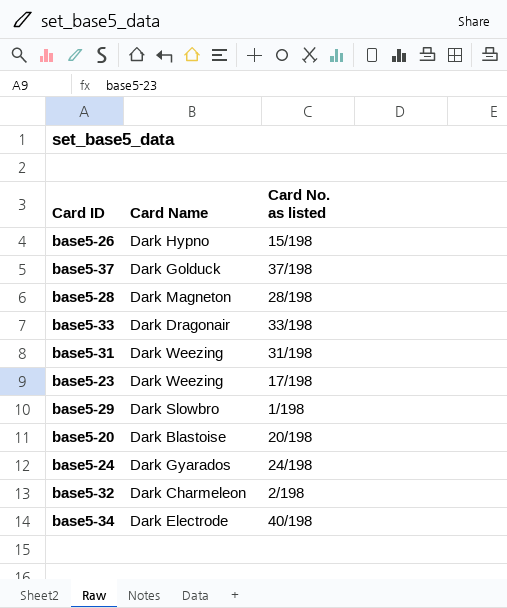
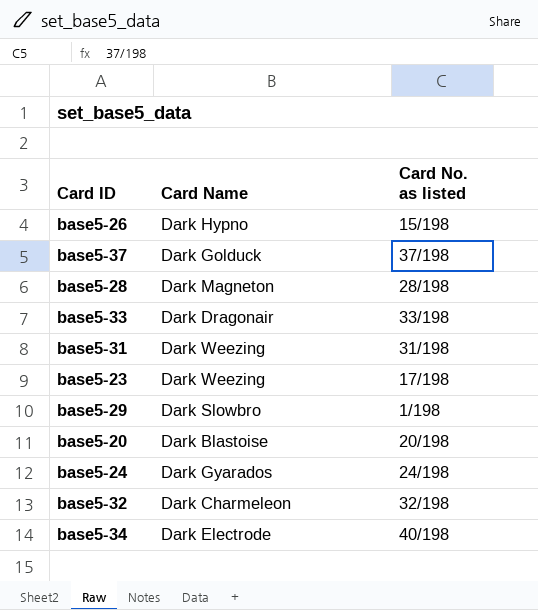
base5-32 | Card No. as listed: 2/198 -> 32/198

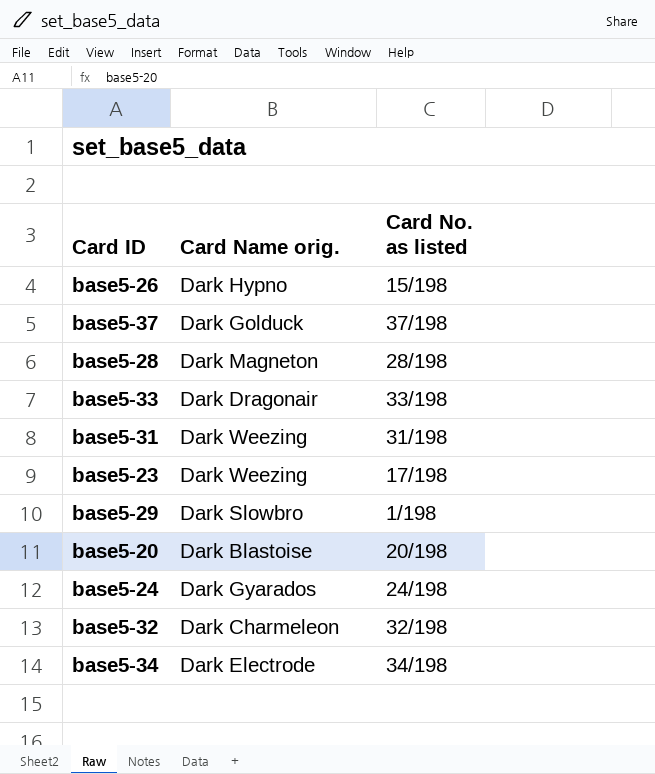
column name: Card Name -> Card Name orig.
base5-34 | Card No. as listed: 40/198 -> 34/198

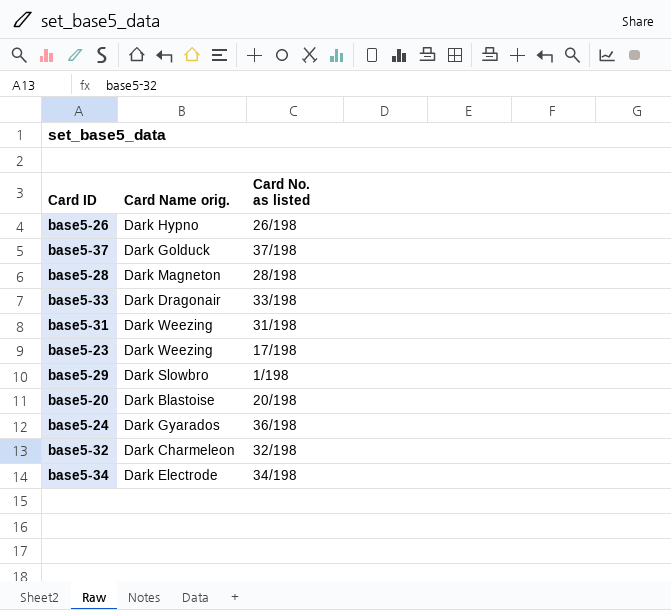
base5-26 | Card No. as listed: 15/198 -> 26/198
base5-24 | Card No. as listed: 24/198 -> 36/198

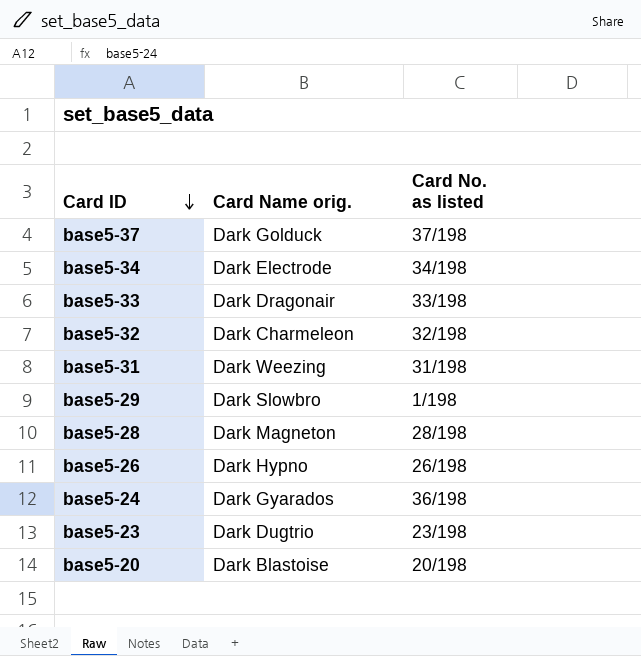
row order: none -> Card ID descending
base5-23 | Card Name orig.: Dark Weezing -> Dark Dugtrio
base5-23 | Card No. as listed: 17/198 -> 23/198

